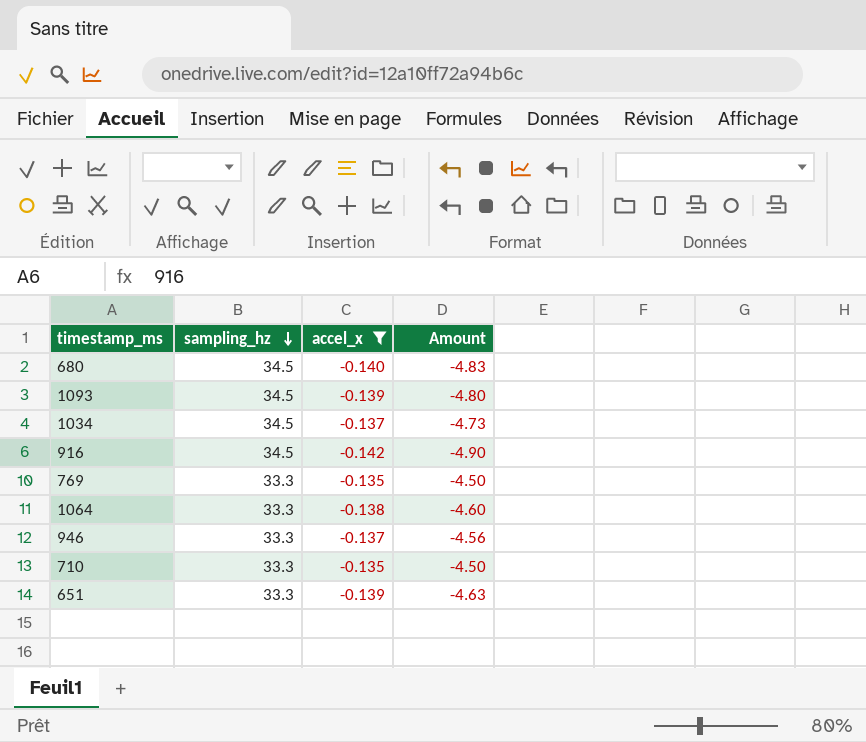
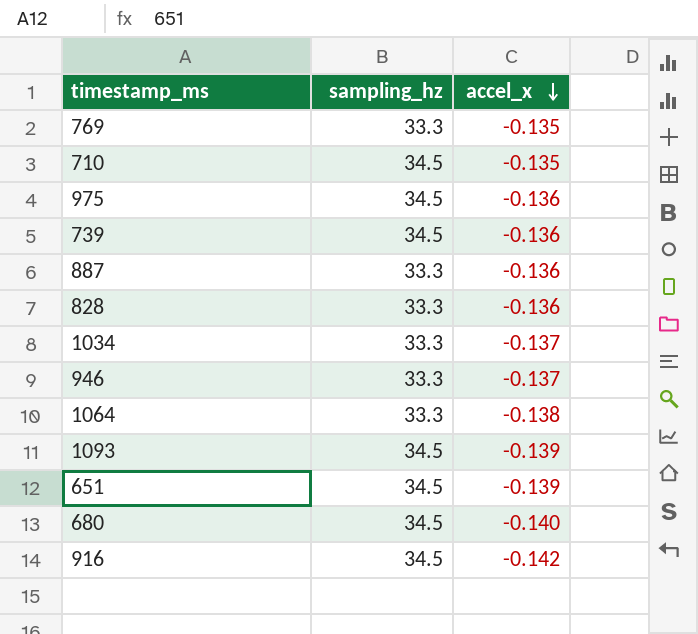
filter: accel_x != -0.136 -> none
row order: sampling_hz descending -> accel_x descending
column Amount | formula: [sampling_hz] * [accel_x] -> none
710 | sampling_hz: 33.3 -> 34.5
1034 | sampling_hz: 34.5 -> 33.3
651 | sampling_hz: 33.3 -> 34.5

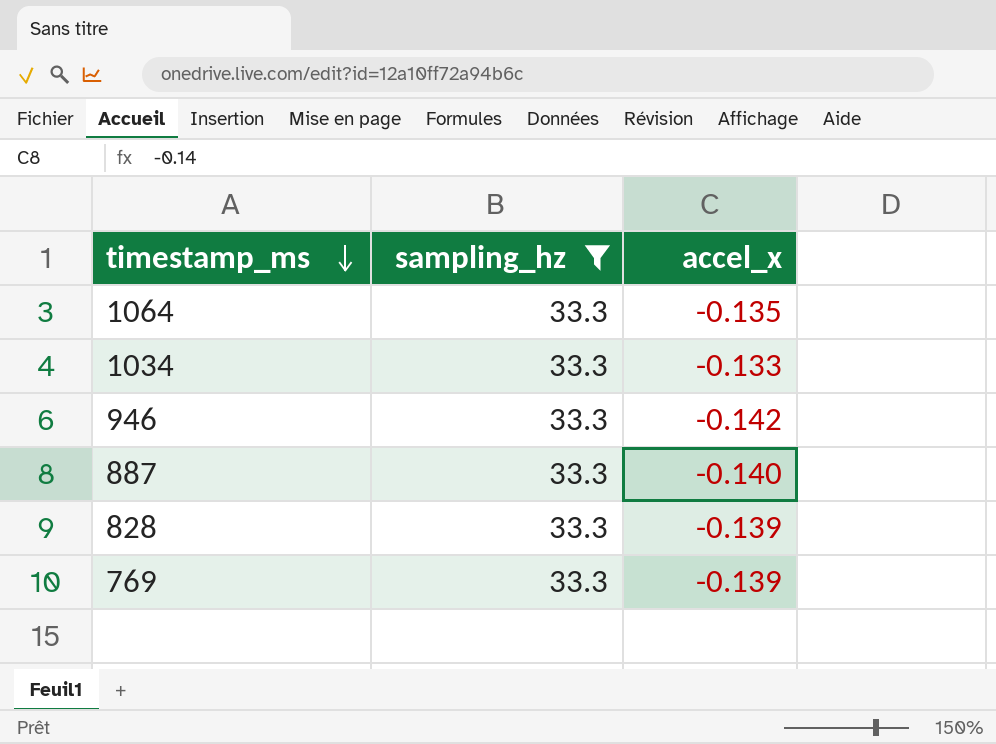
filter: none -> sampling_hz = 33.3
row order: accel_x descending -> timestamp_ms descending
1064 | accel_x: -0.138 -> -0.135
1034 | accel_x: -0.137 -> -0.133
946 | accel_x: -0.137 -> -0.142
887 | accel_x: -0.136 -> -0.140
828 | accel_x: -0.136 -> -0.139
769 | accel_x: -0.135 -> -0.139

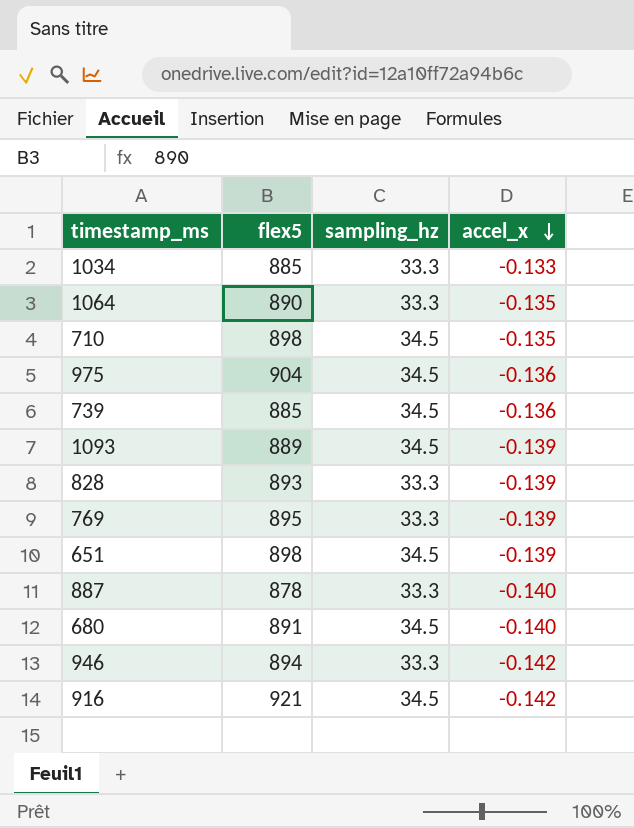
filter: sampling_hz = 33.3 -> none
row order: timestamp_ms descending -> accel_x descending
column flex5 | position: none -> 2

